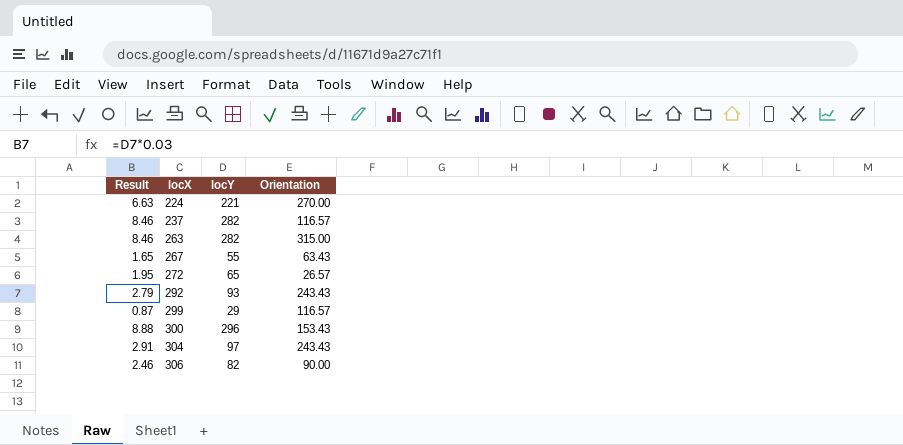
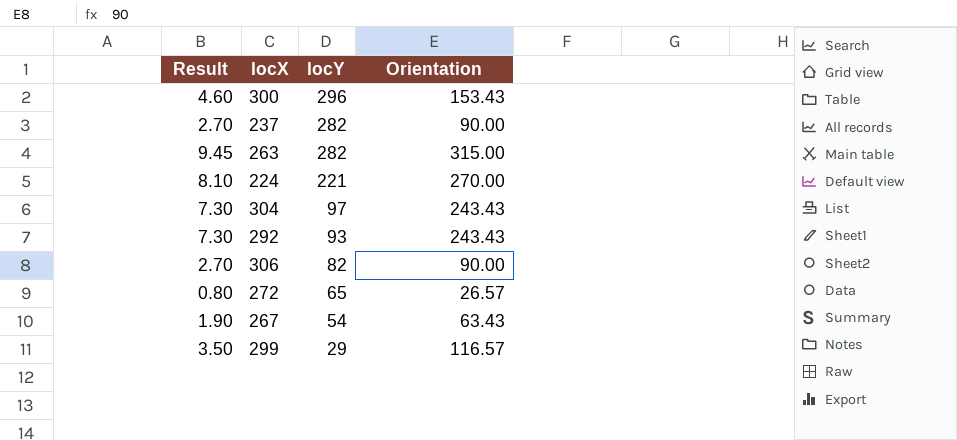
row order: locX ascending -> locY descending
column Result | formula: [locY] * 0.03 -> [Orientation] * 0.03
237 | Orientation: 116.57 -> 90.00
267 | locY: 55 -> 54

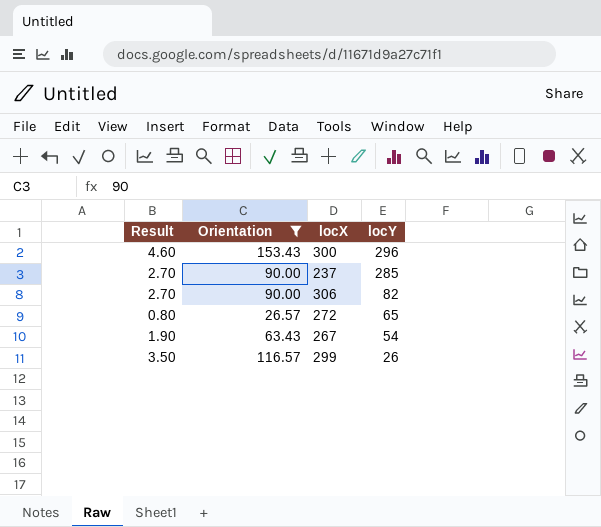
filter: none -> Orientation <= 153.43
column Orientation | position: 4 -> 2
237 | locY: 282 -> 285
299 | locY: 29 -> 26

